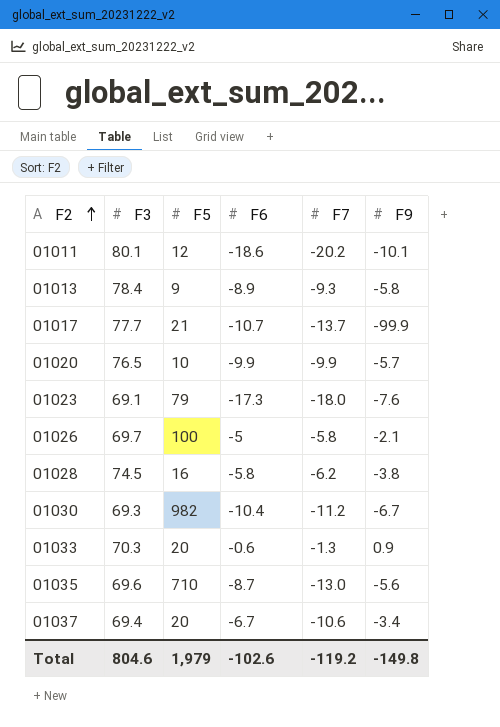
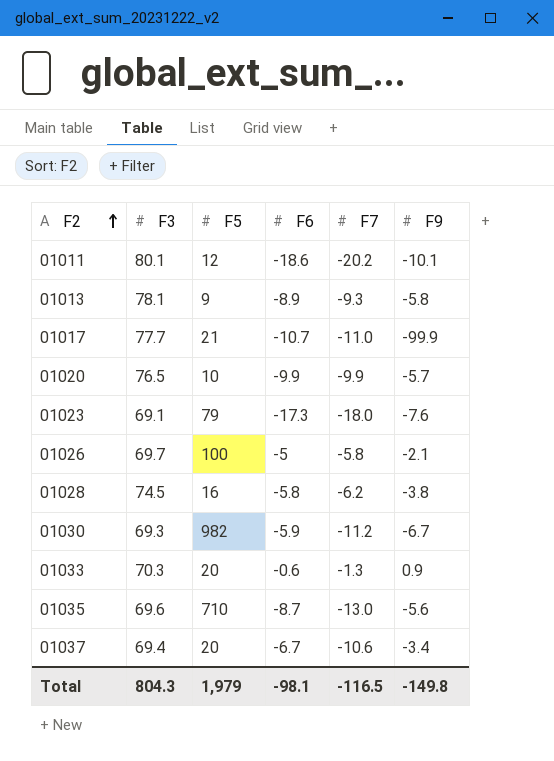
01013 | F3: 78.4 -> 78.1
01017 | F7: -13.7 -> -11.0
01030 | F6: -10.4 -> -5.9
Total | F3: 804.6 -> 804.3
Total | F6: -102.6 -> -98.1
Total | F7: -119.2 -> -116.5

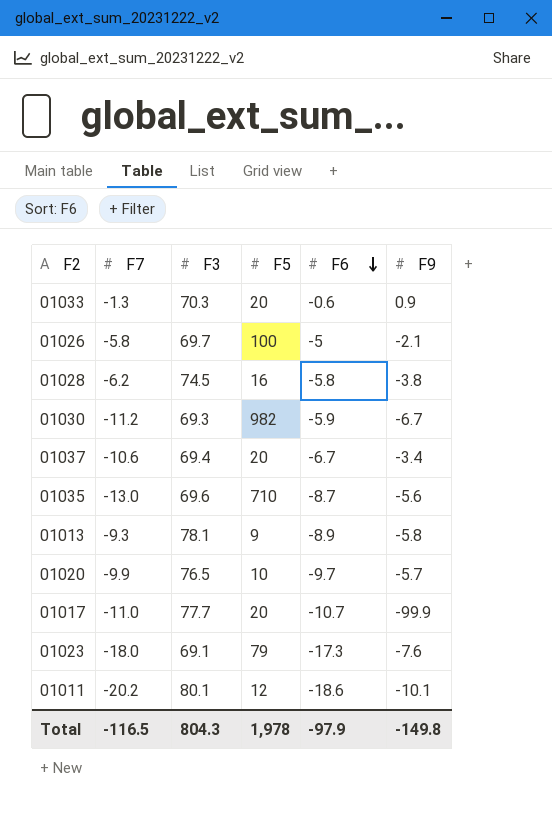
row order: F2 ascending -> F6 descending
column F7 | position: 5 -> 2
01020 | F6: -9.9 -> -9.7
01017 | F5: 21 -> 20
Total | F5: 1,979 -> 1,978
Total | F6: -98.1 -> -97.9

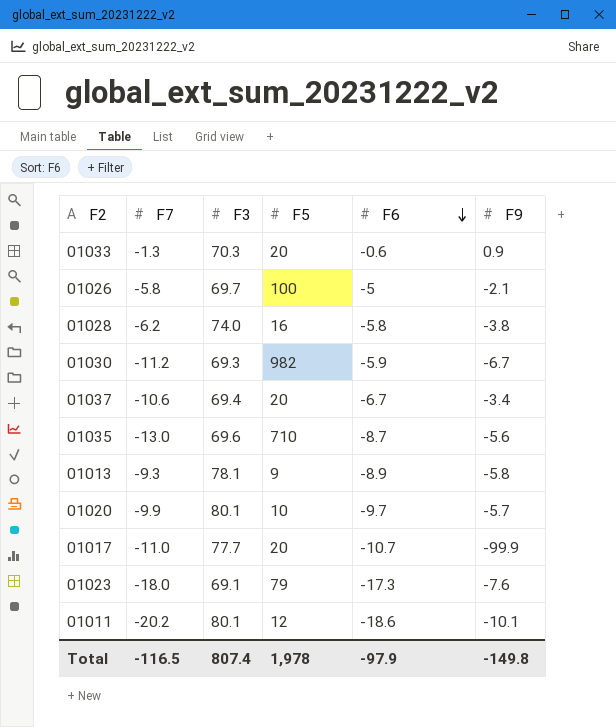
01028 | F3: 74.5 -> 74.0
01020 | F3: 76.5 -> 80.1
Total | F3: 804.3 -> 807.4

